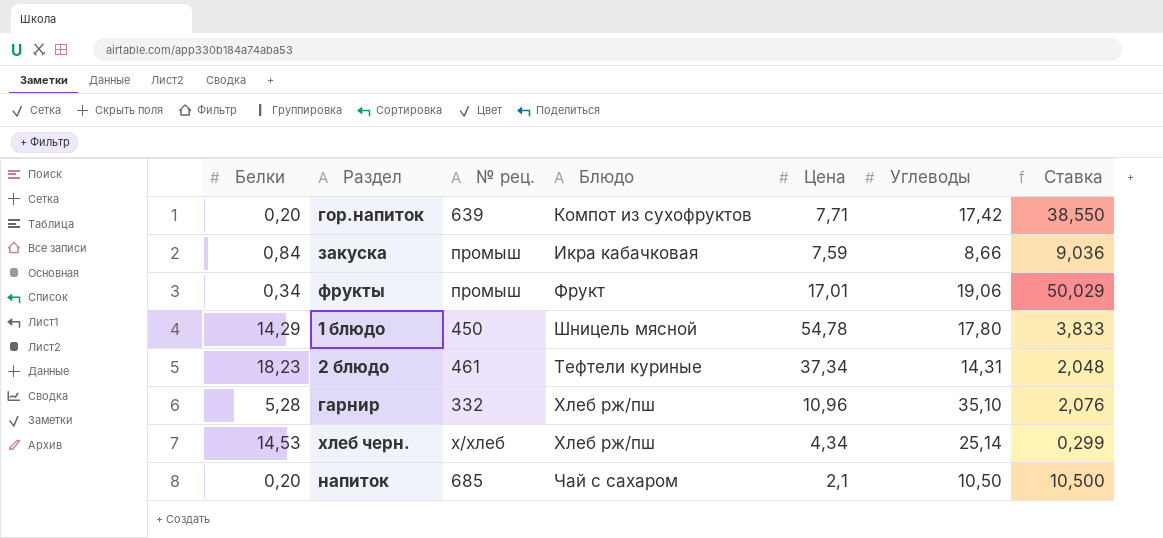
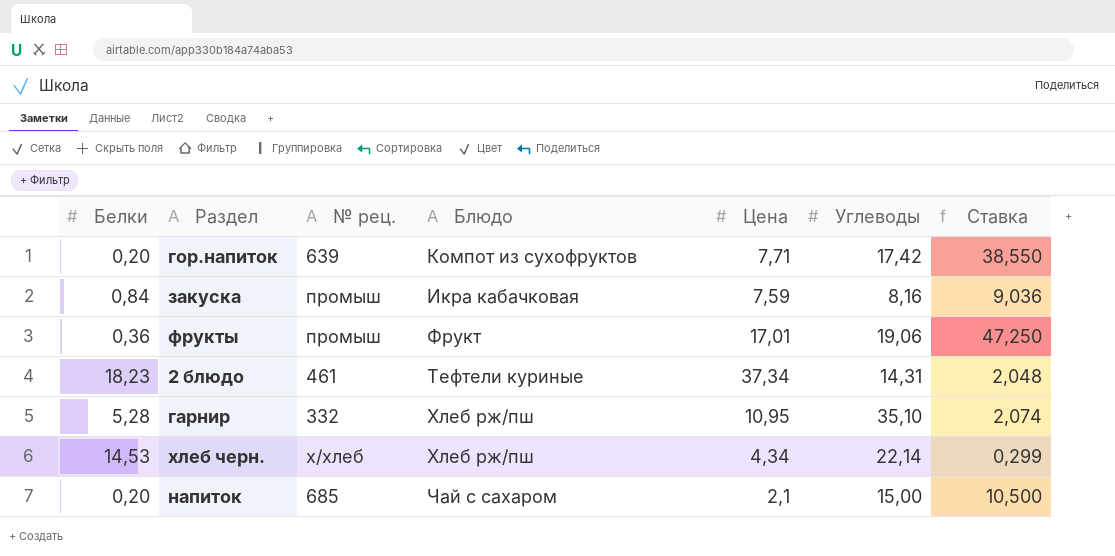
row 1 блюдо: 14,29 | 450 | Шницель мясной | 54,78 | 17,80 | 3,833 -> none
закуска | Углеводы: 8,66 -> 8,16
фрукты | Белки: 0,34 -> 0,36
фрукты | Ставка: 50,029 -> 47,250
гарнир | Цена: 10,96 -> 10,95
гарнир | Ставка: 2,076 -> 2,074
хлеб черн. | Углеводы: 25,14 -> 22,14
напиток | Углеводы: 10,50 -> 15,00

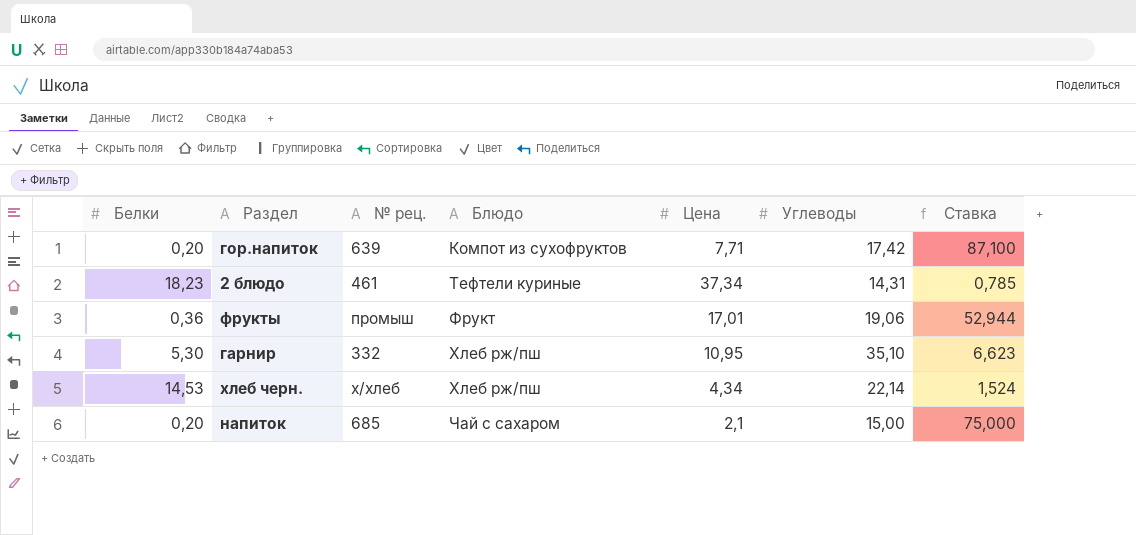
row order: none -> Блюдо ascending
column Ставка | formula: [Цена] / [Белки] -> [Углеводы] / [Белки]
row закуска: 0,84 | промыш | Икра кабачковая | 7,59 | 8,16 | 9,036 -> none
гарнир | Белки: 5,28 -> 5,30

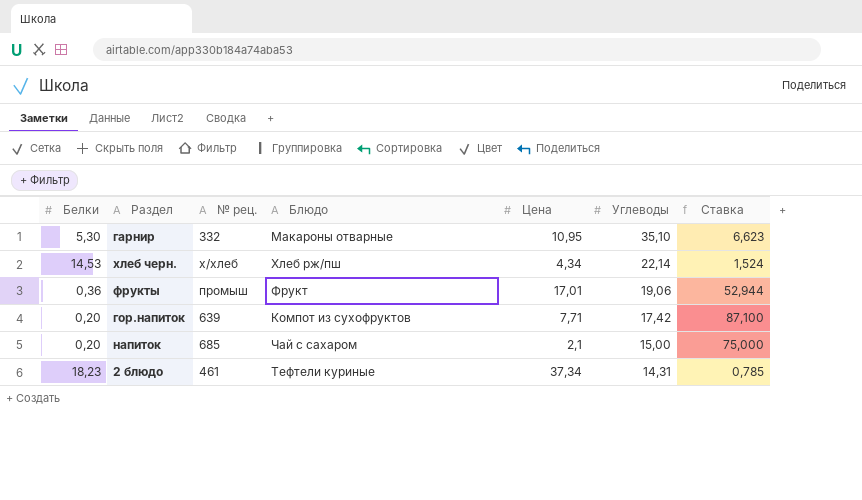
row order: Блюдо ascending -> Углеводы descending
гарнир | Блюдо: Хлеб рж/пш -> Макароны отварные

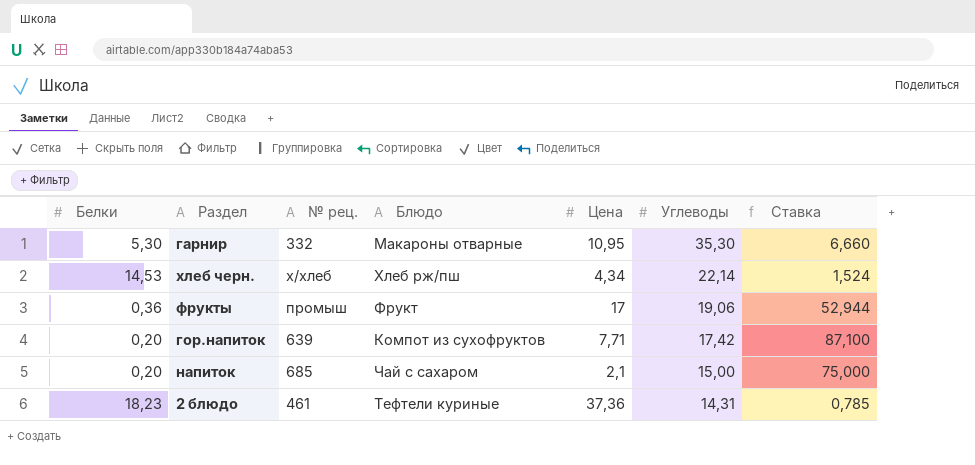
гарнир | Углеводы: 35,10 -> 35,30
гарнир | Ставка: 6,623 -> 6,660
фрукты | Цена: 17,01 -> 17
2 блюдо | Цена: 37,34 -> 37,36

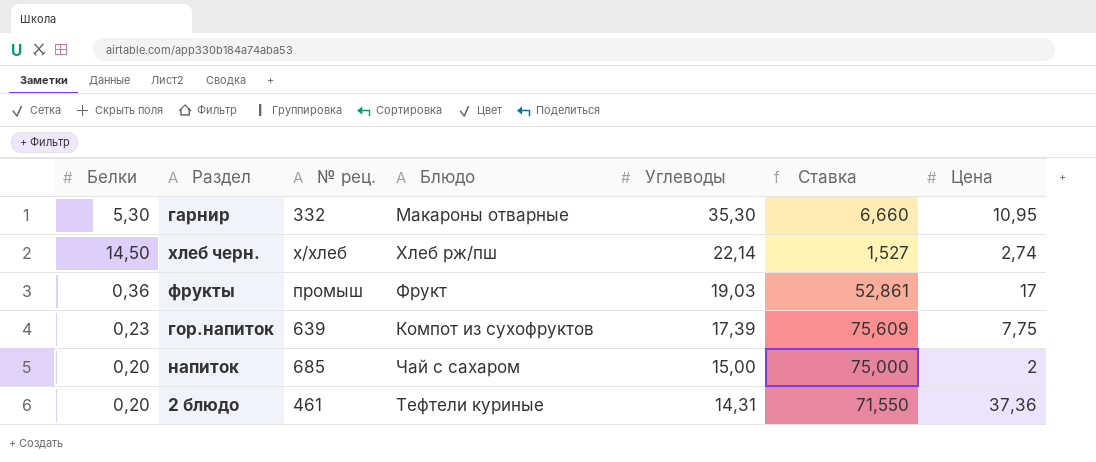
column Цена | position: 5 -> 7
хлеб черн. | Белки: 14,53 -> 14,50
хлеб черн. | Ставка: 1,524 -> 1,527
хлеб черн. | Цена: 4,34 -> 2,74
фрукты | Углеводы: 19,06 -> 19,03
фрукты | Ставка: 52,944 -> 52,861
гор.напиток | Белки: 0,20 -> 0,23
гор.напиток | Углеводы: 17,42 -> 17,39
гор.напиток | Ставка: 87,100 -> 75,609
гор.напиток | Цена: 7,71 -> 7,75
напиток | Цена: 2,1 -> 2
2 блюдо | Белки: 18,23 -> 0,20
2 блюдо | Ставка: 0,785 -> 71,550

